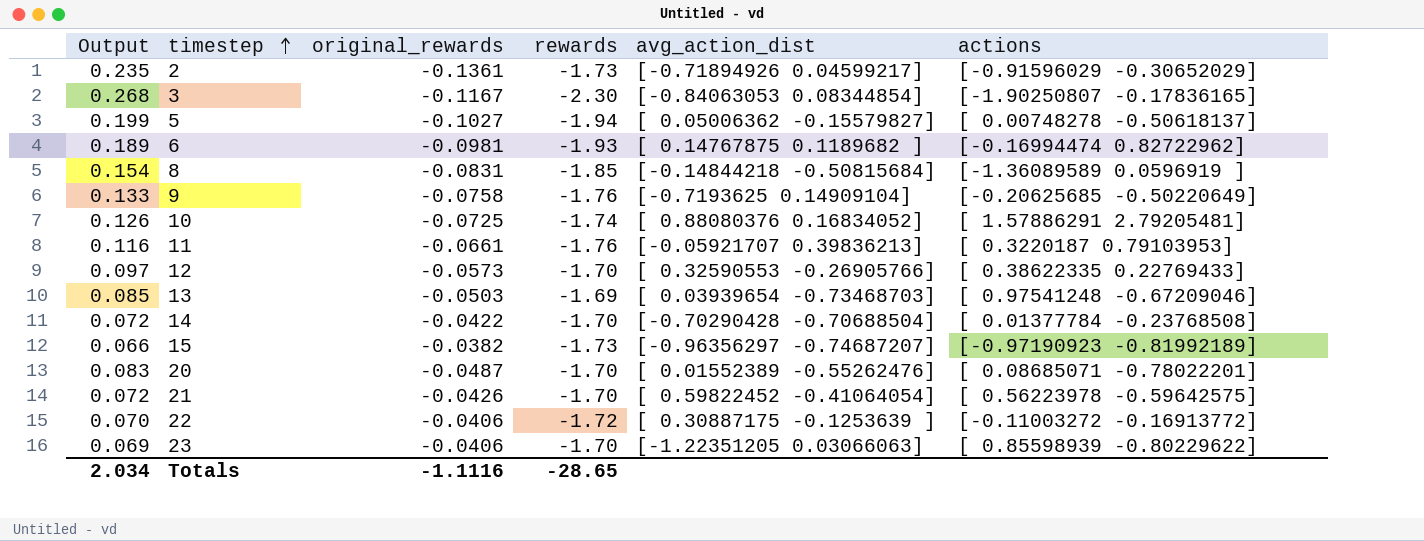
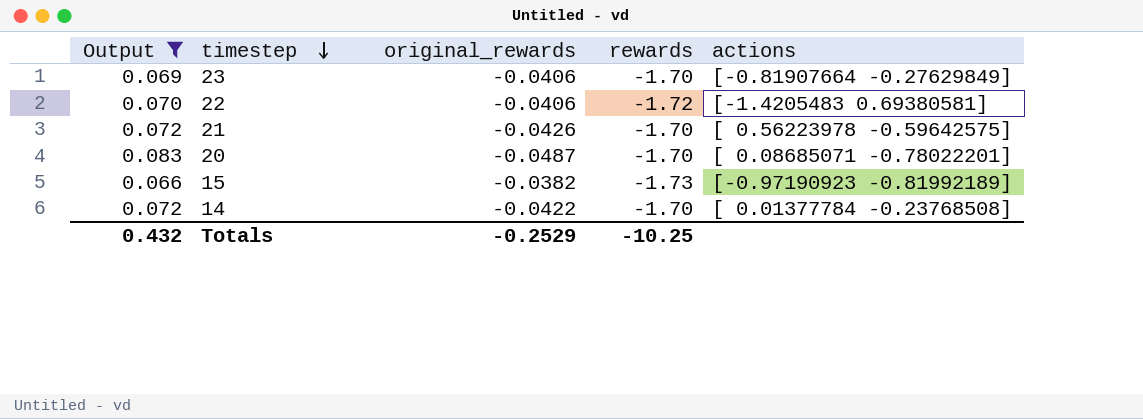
filter: none -> Output <= 0.083
row order: timestep ascending -> timestep descending
column avg_action_dist | position: 5 -> none
23 | actions: [ 0.85598939 -0.80229622] -> [-0.81907664 -0.27629849]
22 | actions: [-0.11003272 -0.16913772] -> [-1.4205483 0.69380581]
Totals | Output: 2.034 -> 0.432
Totals | original_rewards: -1.1116 -> -0.2529
Totals | rewards: -28.65 -> -10.25

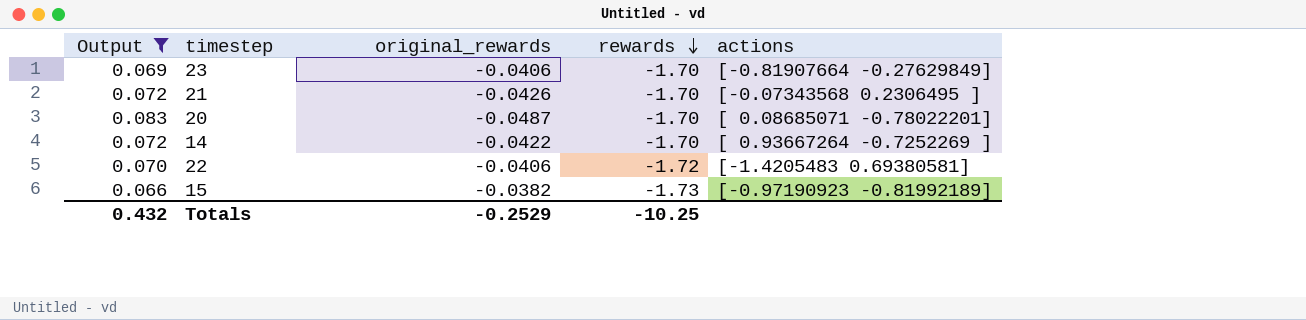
row order: timestep descending -> rewards descending
21 | actions: [ 0.56223978 -0.59642575] -> [-0.07343568 0.2306495 ]
14 | actions: [ 0.01377784 -0.23768508] -> [ 0.93667264 -0.7252269 ]

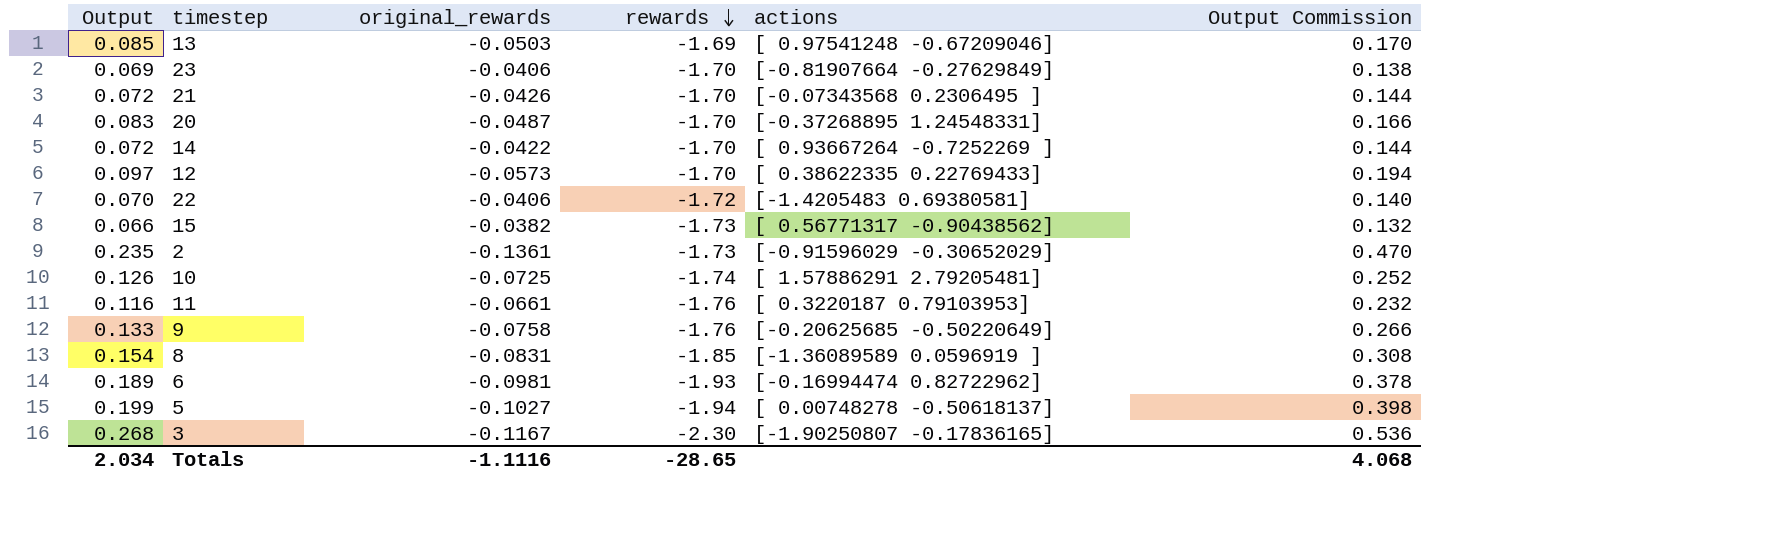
filter: Output <= 0.083 -> none
column Output Commission | formula: none -> [Output] * 2
20 | actions: [ 0.08685071 -0.78022201] -> [-0.37268895 1.24548331]
15 | actions: [-0.97190923 -0.81992189] -> [ 0.56771317 -0.90438562]
Totals | Output: 0.432 -> 2.034
Totals | original_rewards: -0.2529 -> -1.1116
Totals | rewards: -10.25 -> -28.65

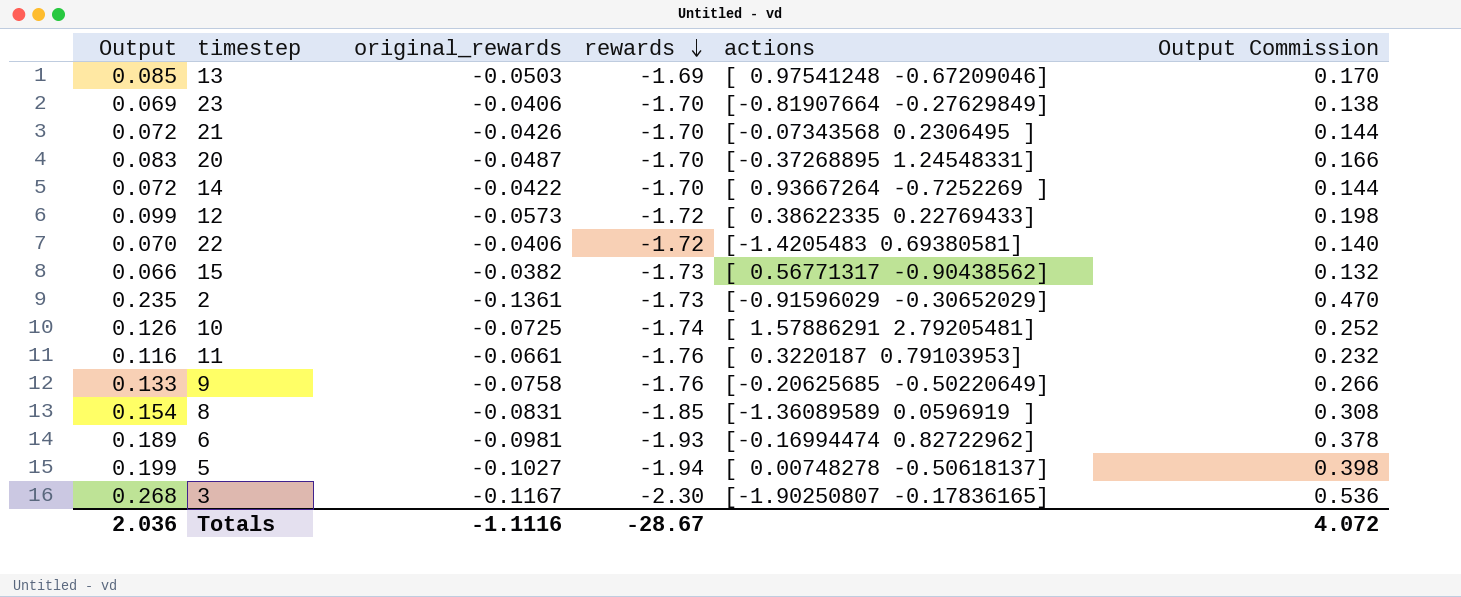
12 | Output: 0.097 -> 0.099
12 | rewards: -1.70 -> -1.72
12 | Output Commission: 0.194 -> 0.198
Totals | Output: 2.034 -> 2.036
Totals | rewards: -28.65 -> -28.67
Totals | Output Commission: 4.068 -> 4.072

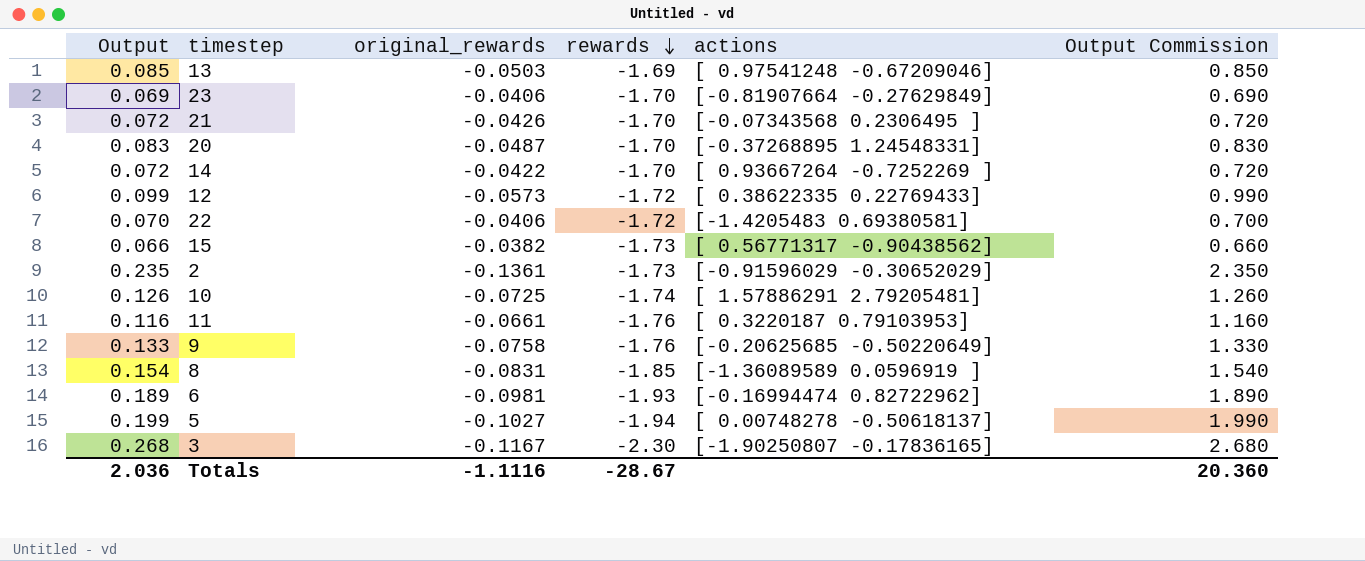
column Output Commission | formula: [Output] * 2 -> [Output] * 10
Totals | Output Commission: 4.072 -> 20.360

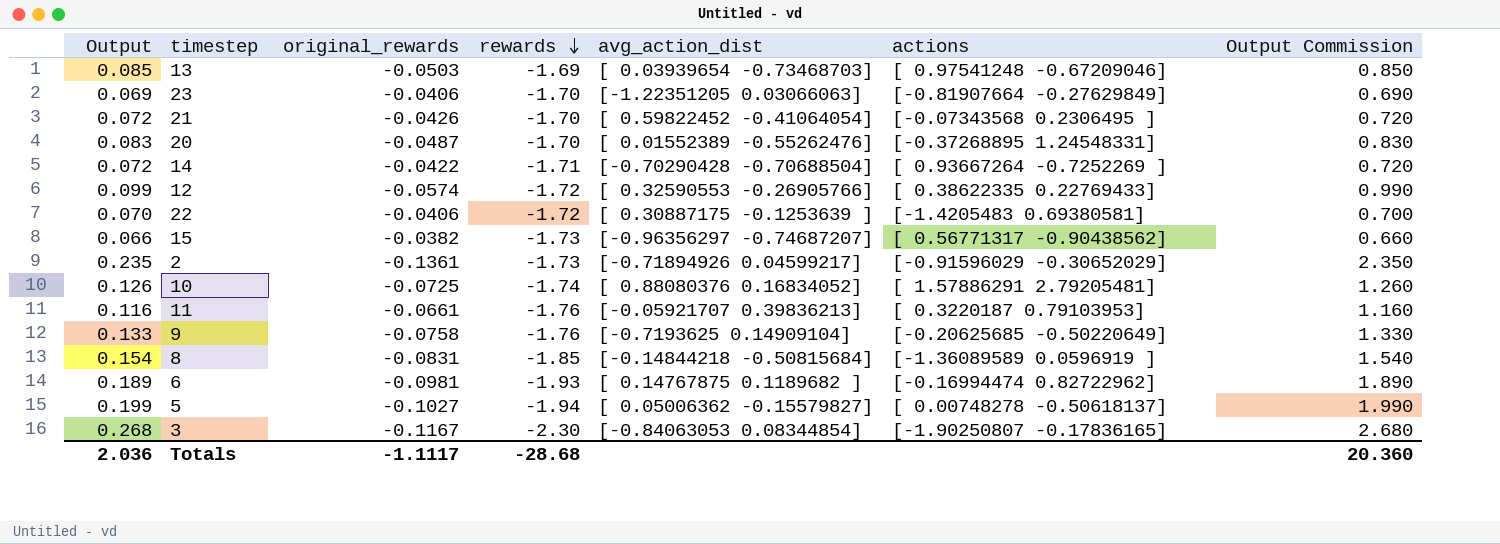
column avg_action_dist | position: none -> 5
14 | rewards: -1.70 -> -1.71
12 | original_rewards: -0.0573 -> -0.0574
Totals | original_rewards: -1.1116 -> -1.1117
Totals | rewards: -28.67 -> -28.68

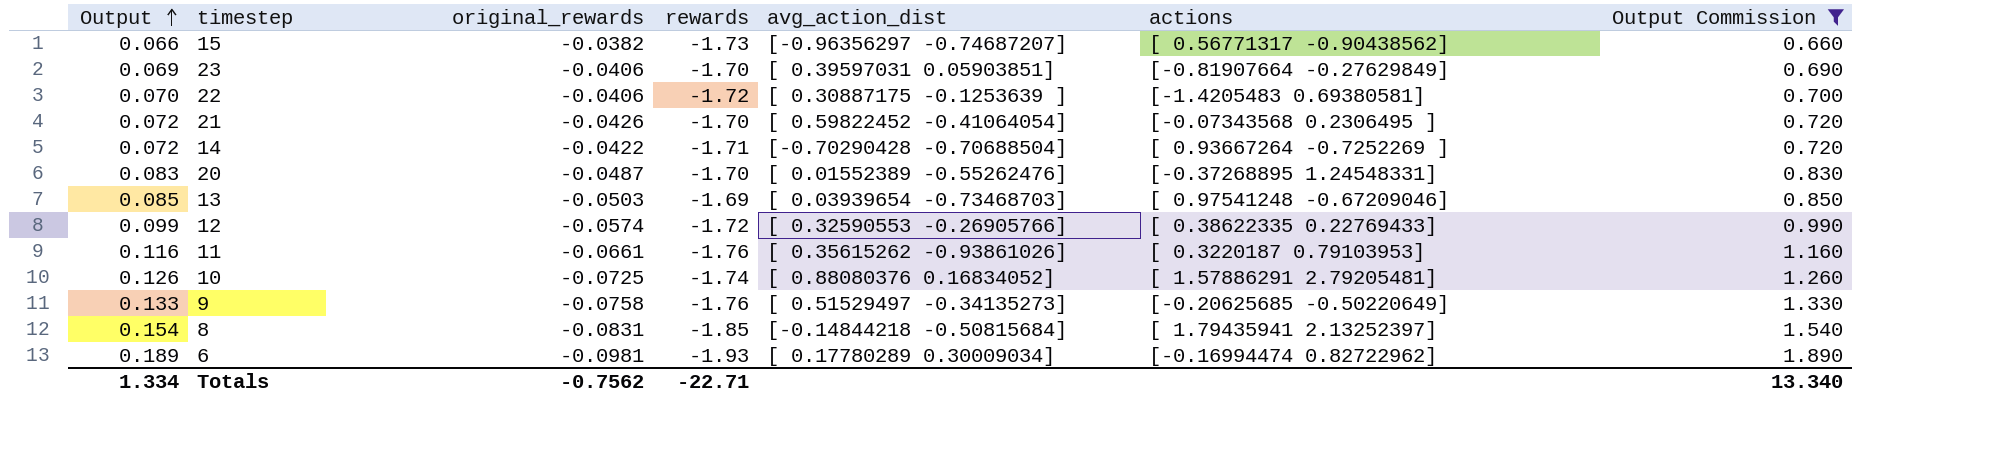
filter: none -> Output Commission <= 1.890
row order: rewards descending -> Output ascending
23 | avg_action_dist: [-1.22351205 0.03066063] -> [ 0.39597031 0.05903851]
11 | avg_action_dist: [-0.05921707 0.39836213] -> [ 0.35615262 -0.93861026]
9 | avg_action_dist: [-0.7193625 0.14909104] -> [ 0.51529497 -0.34135273]
8 | actions: [-1.36089589 0.0596919 ] -> [ 1.79435941 2.13252397]
6 | avg_action_dist: [ 0.14767875 0.1189682 ] -> [ 0.17780289 0.30009034]
Totals | Output: 2.036 -> 1.334
Totals | original_rewards: -1.1117 -> -0.7562
Totals | rewards: -28.68 -> -22.71
Totals | Output Commission: 20.360 -> 13.340

